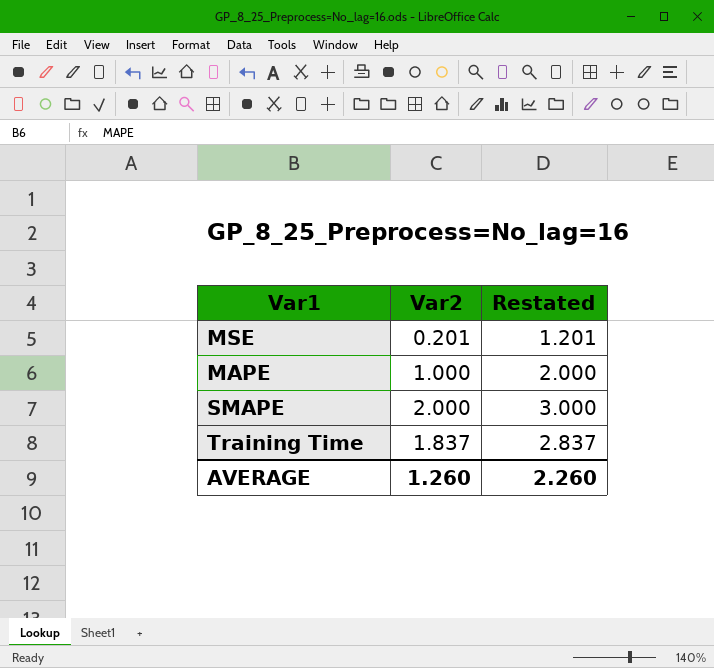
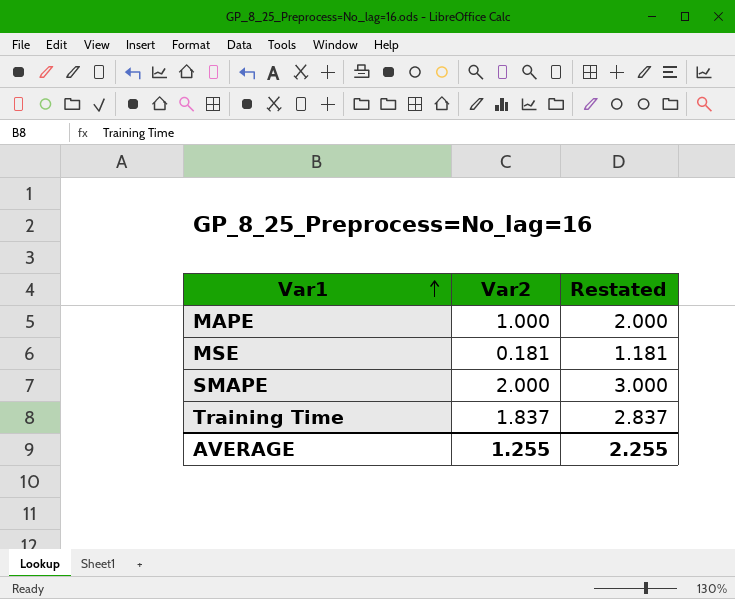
row order: none -> Var1 ascending
MSE | Var2: 0.201 -> 0.181
MSE | Restated: 1.201 -> 1.181
AVERAGE | Var2: 1.260 -> 1.255
AVERAGE | Restated: 2.260 -> 2.255

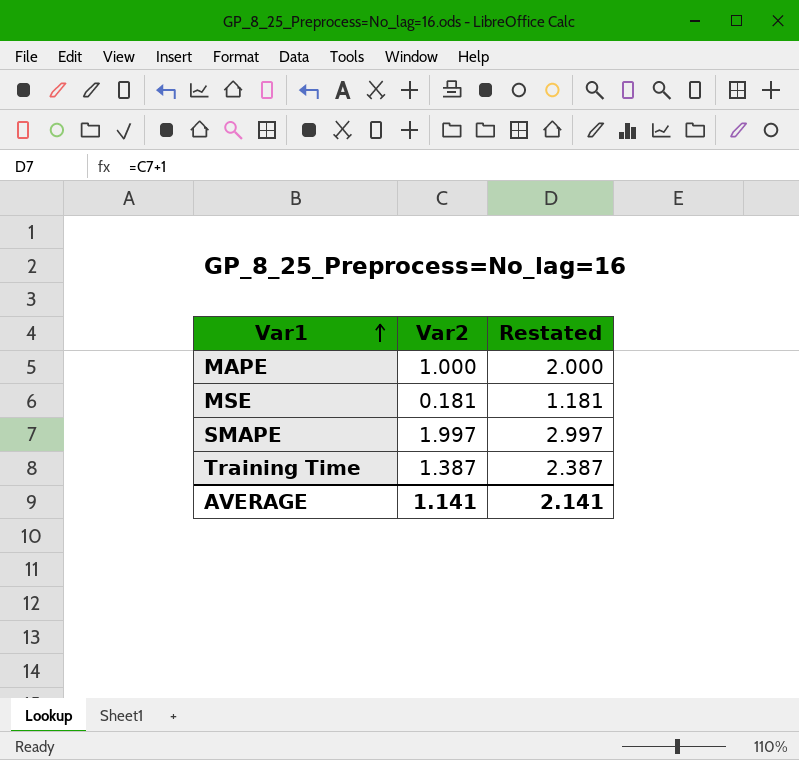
SMAPE | Var2: 2.000 -> 1.997
SMAPE | Restated: 3.000 -> 2.997
Training Time | Var2: 1.837 -> 1.387
Training Time | Restated: 2.837 -> 2.387
AVERAGE | Var2: 1.255 -> 1.141
AVERAGE | Restated: 2.255 -> 2.141

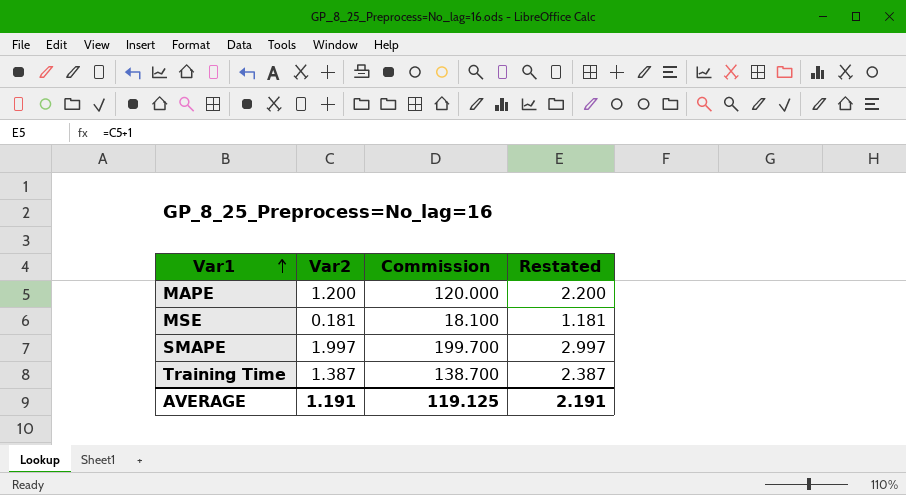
column Commission | formula: none -> [Var2] * 100
MAPE | Var2: 1.000 -> 1.200
MAPE | Restated: 2.000 -> 2.200
AVERAGE | Var2: 1.141 -> 1.191
AVERAGE | Restated: 2.141 -> 2.191

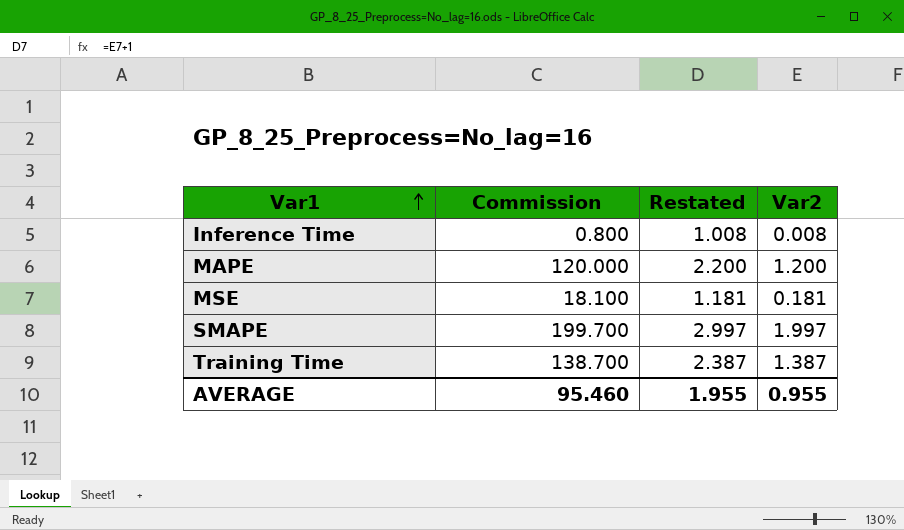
column Var2 | position: 2 -> 4
row Inference Time: none -> 0.800 | 1.008 | 0.008
AVERAGE | Commission: 119.125 -> 95.460
AVERAGE | Restated: 2.191 -> 1.955
AVERAGE | Var2: 1.191 -> 0.955

